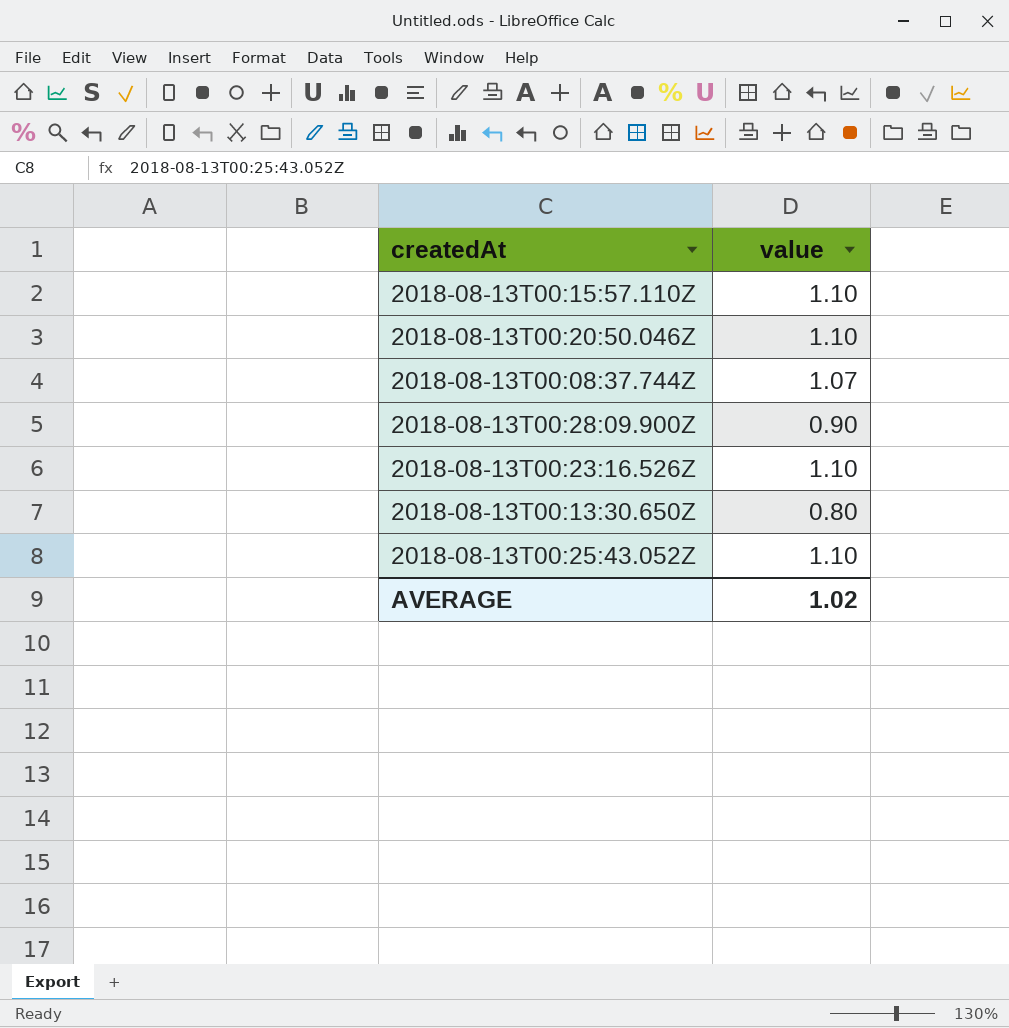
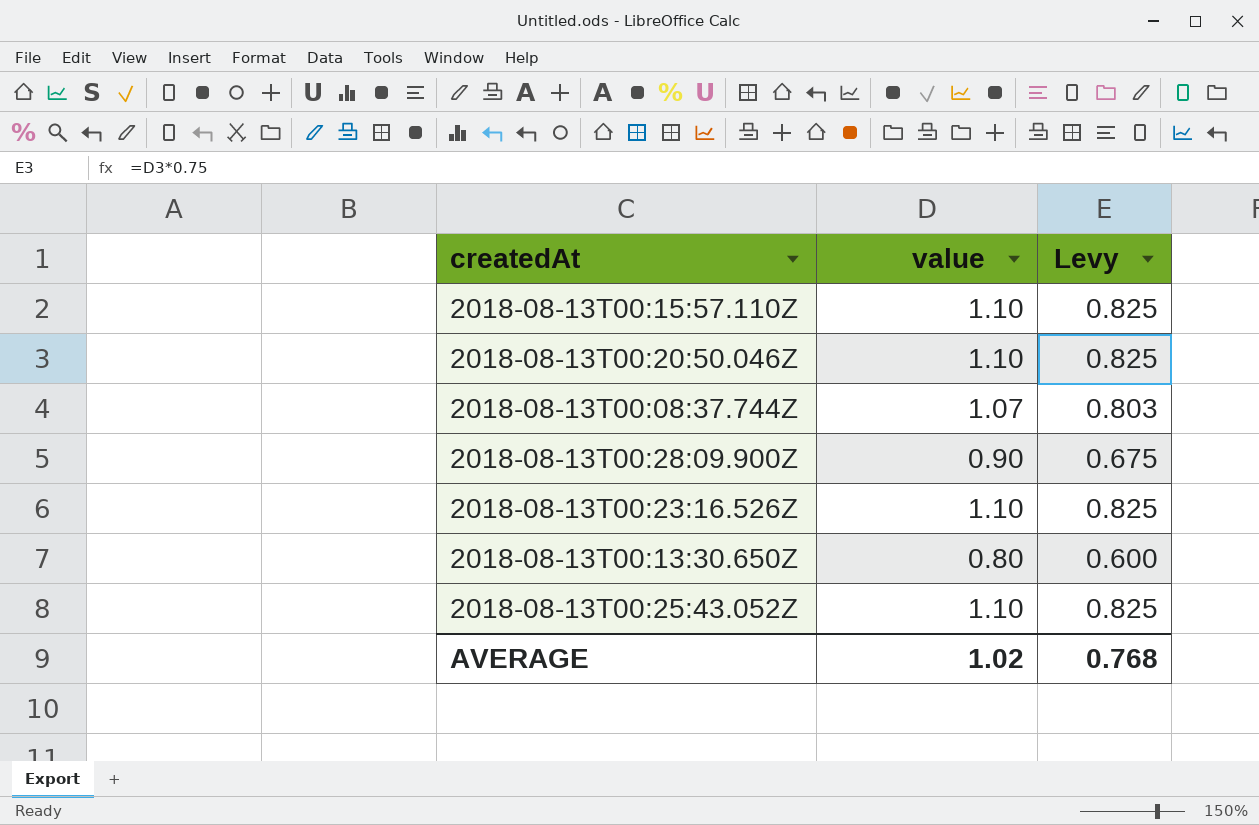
column Levy | formula: none -> [value] * 0.75

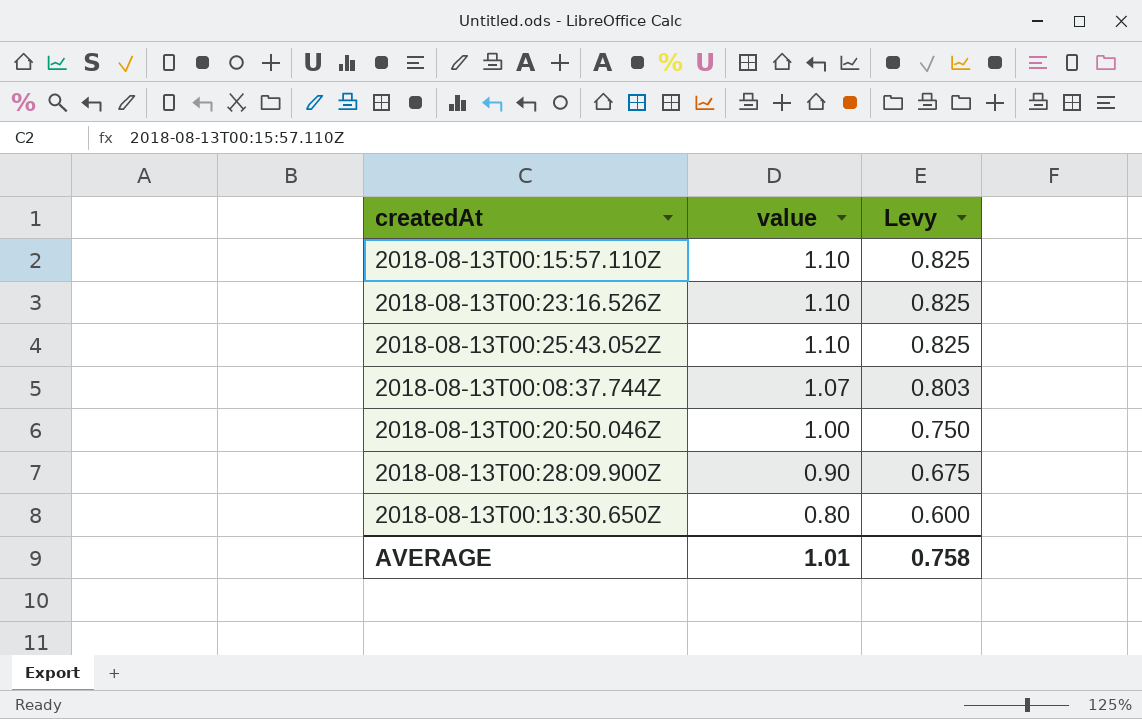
row order: none -> value descending
2018-08-13T00:20:50.046Z | value: 1.10 -> 1.00
2018-08-13T00:20:50.046Z | Levy: 0.825 -> 0.750
AVERAGE | value: 1.02 -> 1.01
AVERAGE | Levy: 0.768 -> 0.758

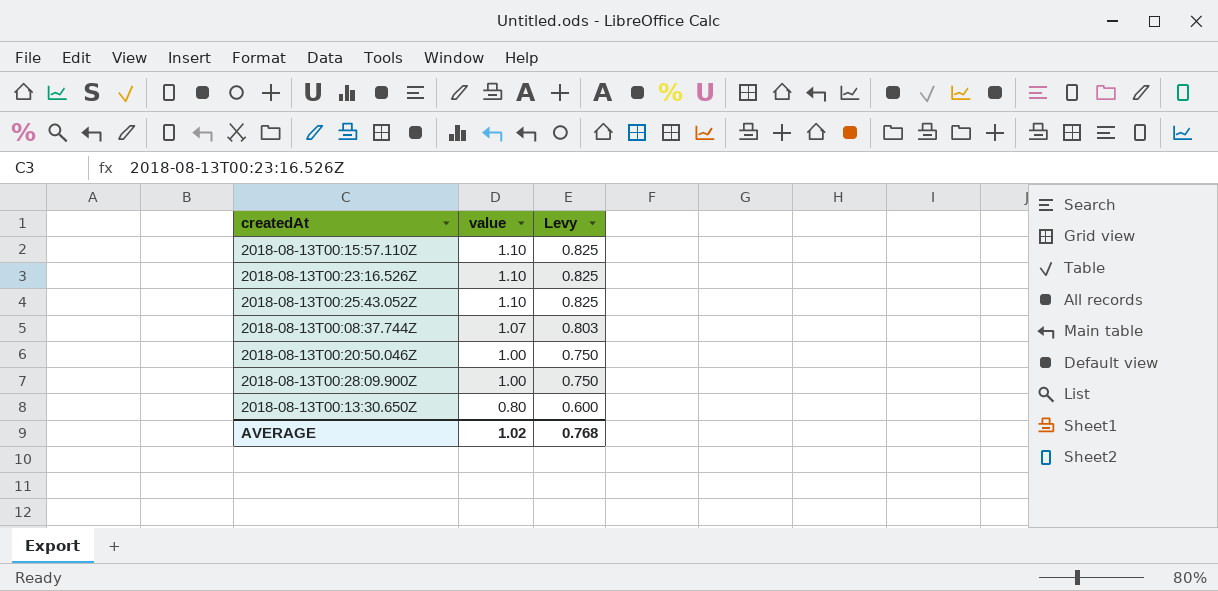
2018-08-13T00:28:09.900Z | value: 0.90 -> 1.00
2018-08-13T00:28:09.900Z | Levy: 0.675 -> 0.750
AVERAGE | value: 1.01 -> 1.02
AVERAGE | Levy: 0.758 -> 0.768

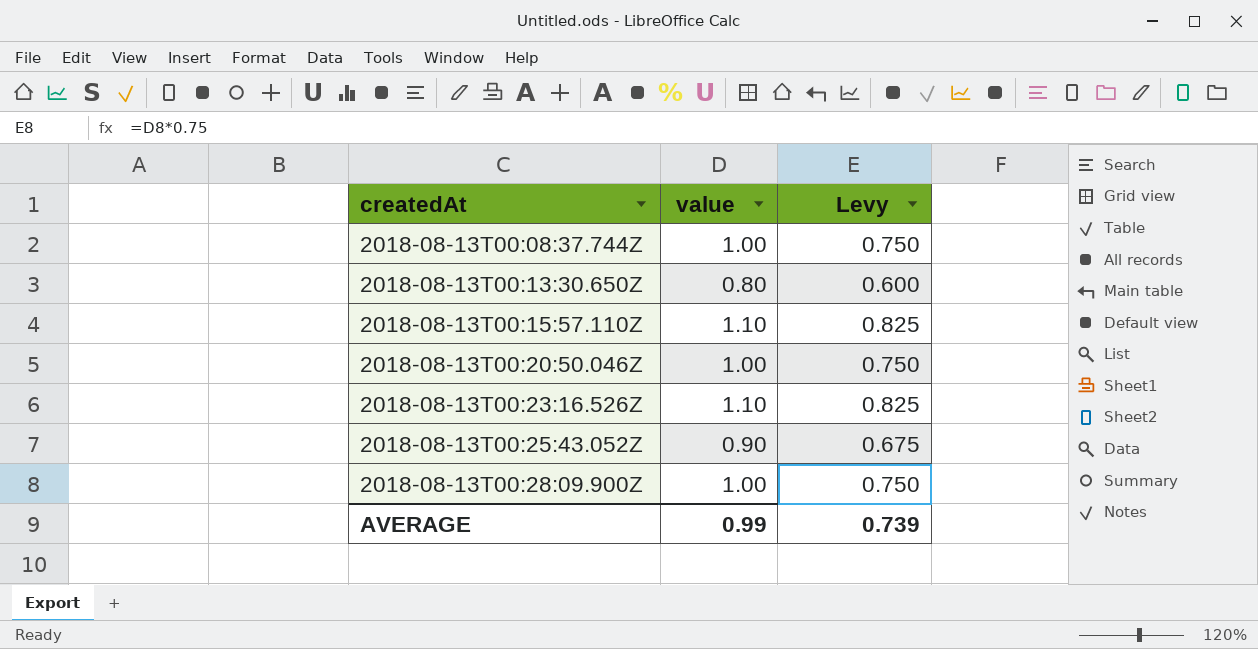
row order: value descending -> createdAt ascending
2018-08-13T00:08:37.744Z | value: 1.07 -> 1.00
2018-08-13T00:08:37.744Z | Levy: 0.803 -> 0.750
2018-08-13T00:25:43.052Z | value: 1.10 -> 0.90
2018-08-13T00:25:43.052Z | Levy: 0.825 -> 0.675
AVERAGE | value: 1.02 -> 0.99
AVERAGE | Levy: 0.768 -> 0.739

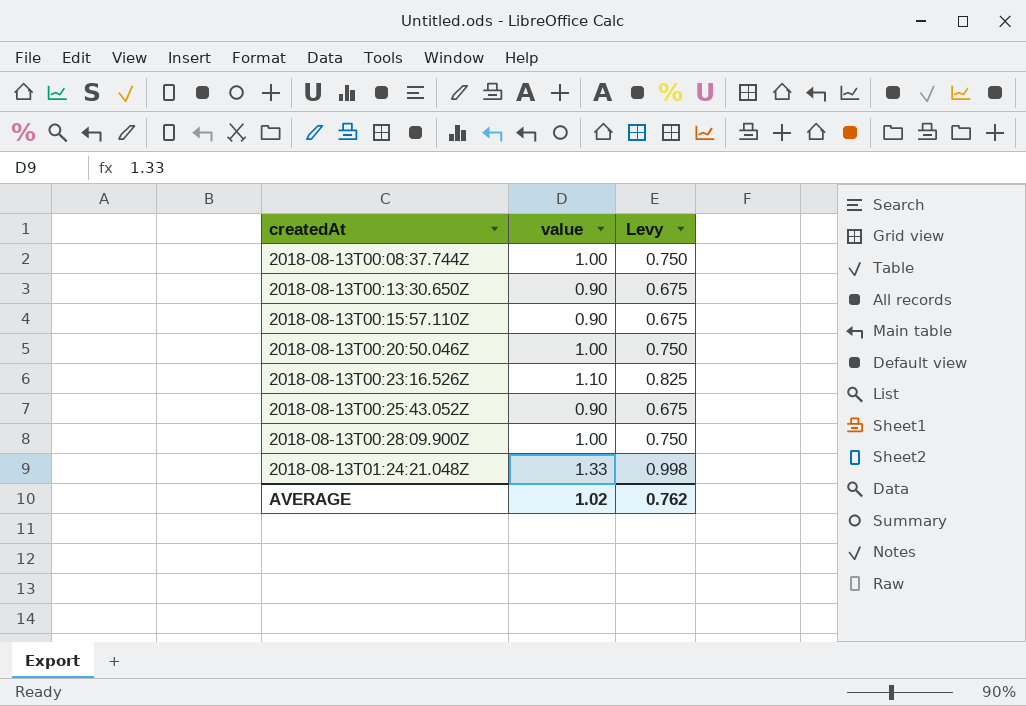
2018-08-13T00:13:30.650Z | value: 0.80 -> 0.90
2018-08-13T00:13:30.650Z | Levy: 0.600 -> 0.675
2018-08-13T00:15:57.110Z | value: 1.10 -> 0.90
2018-08-13T00:15:57.110Z | Levy: 0.825 -> 0.675
row 2018-08-13T01:24:21.048Z: none -> 1.33 | 0.998
AVERAGE | value: 0.99 -> 1.02
AVERAGE | Levy: 0.739 -> 0.762

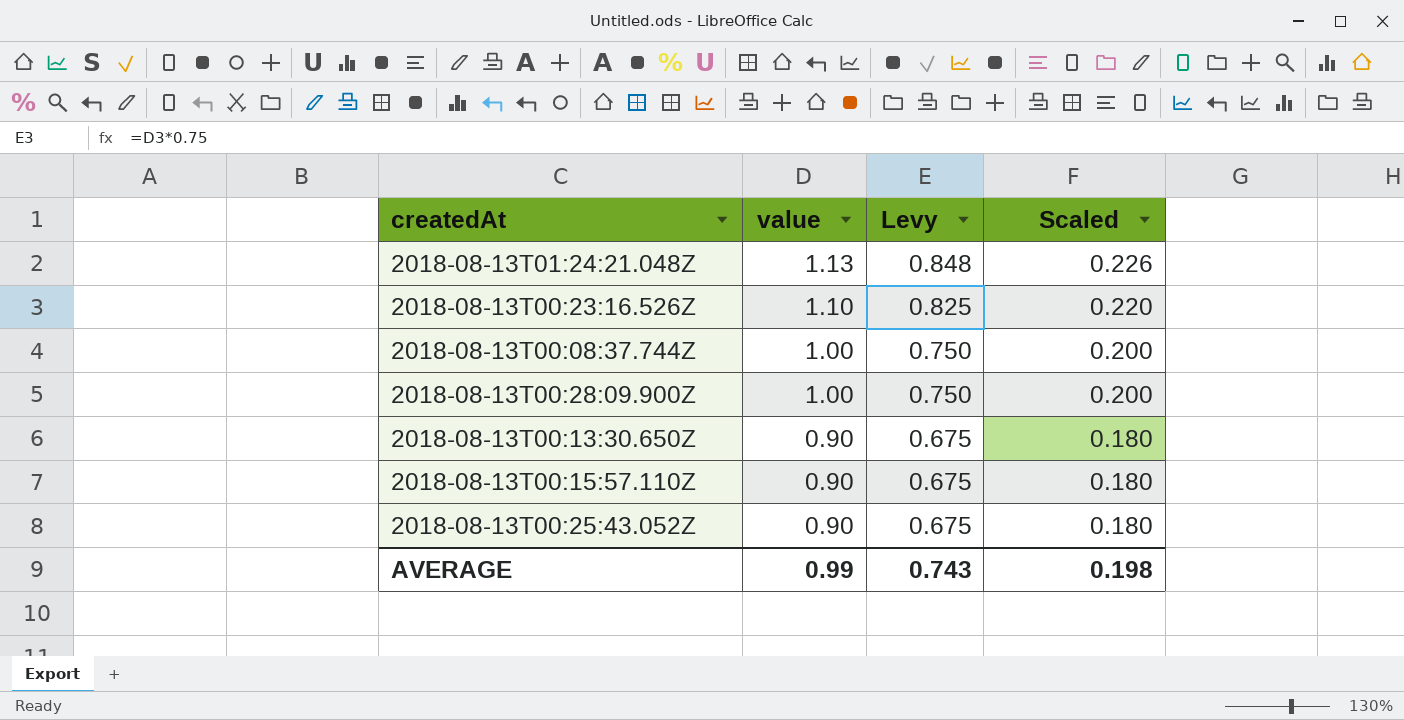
row order: createdAt ascending -> value descending
column Scaled | formula: none -> [value] * 0.2
row 2018-08-13T00:20:50.046Z: 1.00 | 0.750 -> none
2018-08-13T01:24:21.048Z | value: 1.33 -> 1.13
2018-08-13T01:24:21.048Z | Levy: 0.998 -> 0.848
AVERAGE | value: 1.02 -> 0.99
AVERAGE | Levy: 0.762 -> 0.743

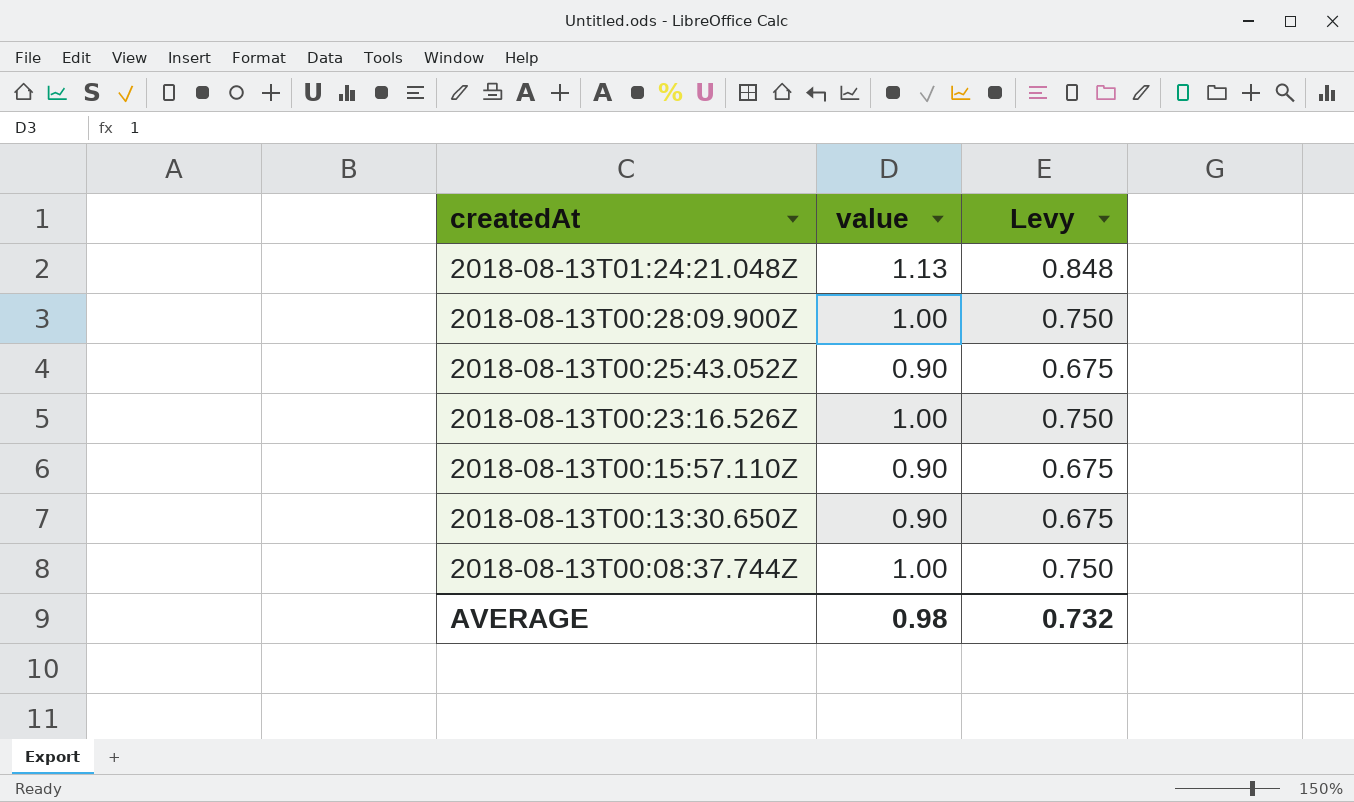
row order: value descending -> createdAt descending
column Scaled | formula: [value] * 0.2 -> none
2018-08-13T00:23:16.526Z | value: 1.10 -> 1.00
2018-08-13T00:23:16.526Z | Levy: 0.825 -> 0.750
AVERAGE | value: 0.99 -> 0.98
AVERAGE | Levy: 0.743 -> 0.732

